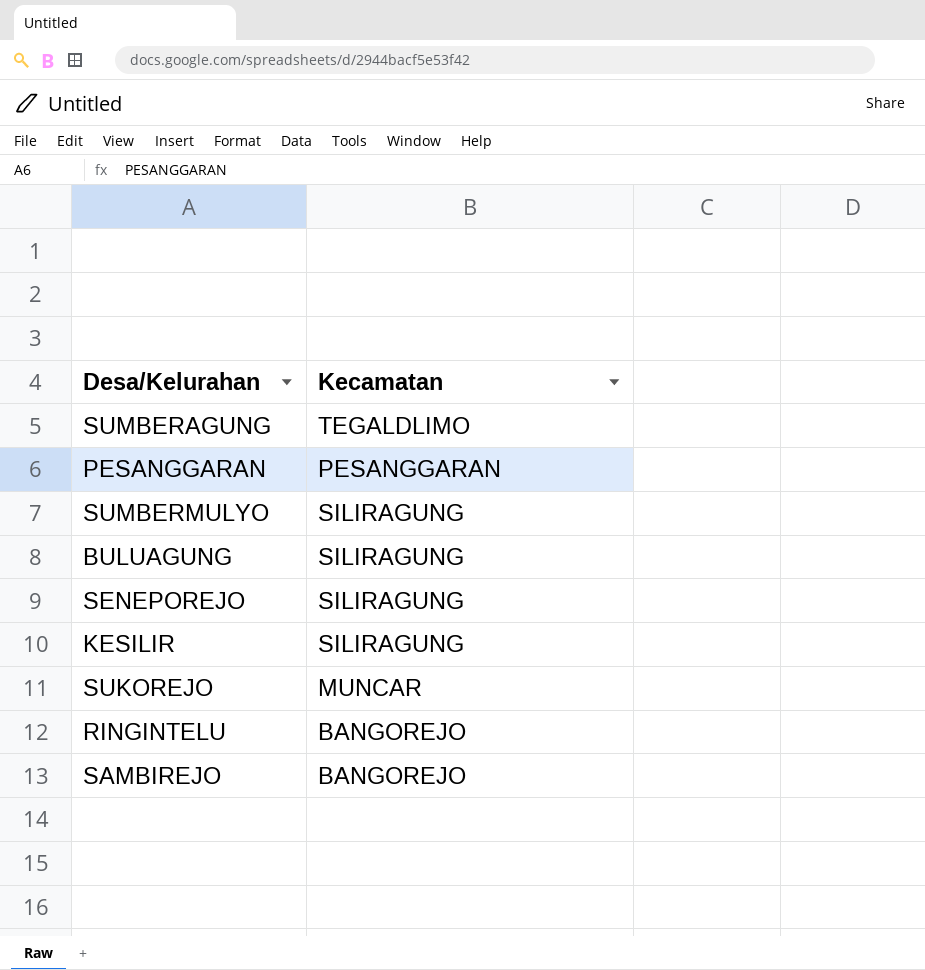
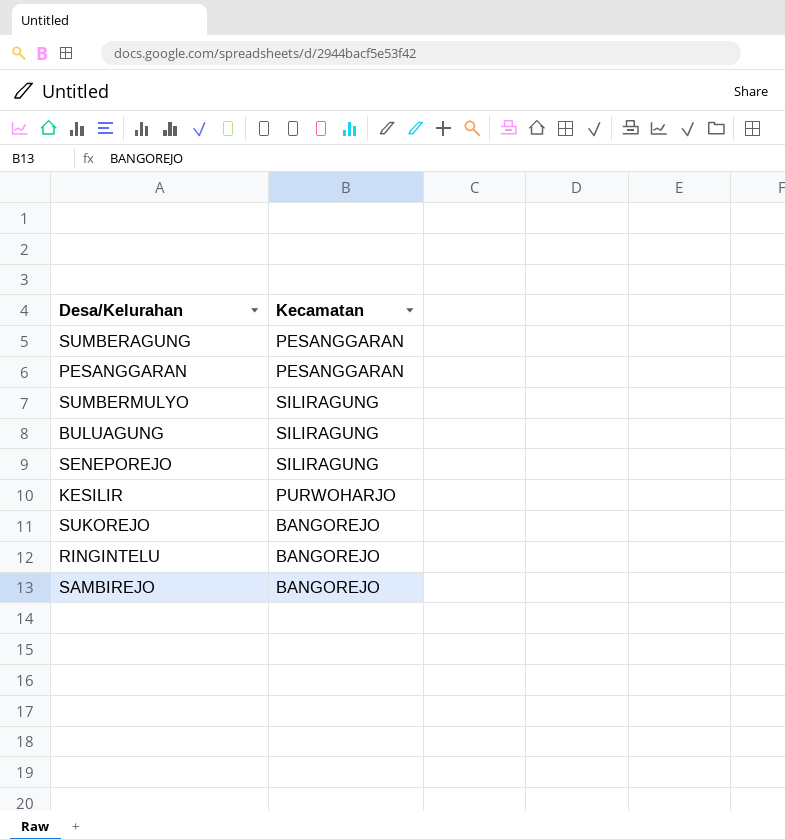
SUMBERAGUNG | Kecamatan: TEGALDLIMO -> PESANGGARAN
KESILIR | Kecamatan: SILIRAGUNG -> PURWOHARJO
SUKOREJO | Kecamatan: MUNCAR -> BANGOREJO

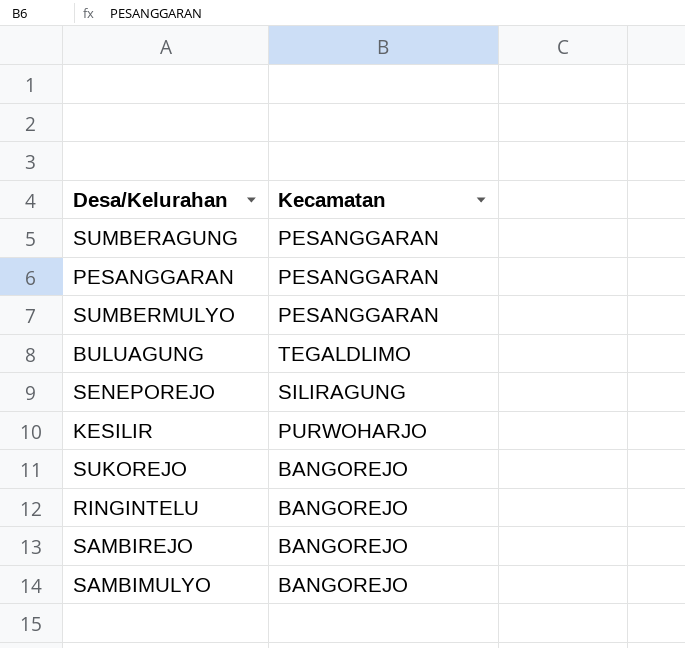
SUMBERMULYO | Kecamatan: SILIRAGUNG -> PESANGGARAN
BULUAGUNG | Kecamatan: SILIRAGUNG -> TEGALDLIMO
row SAMBIMULYO: none -> BANGOREJO

